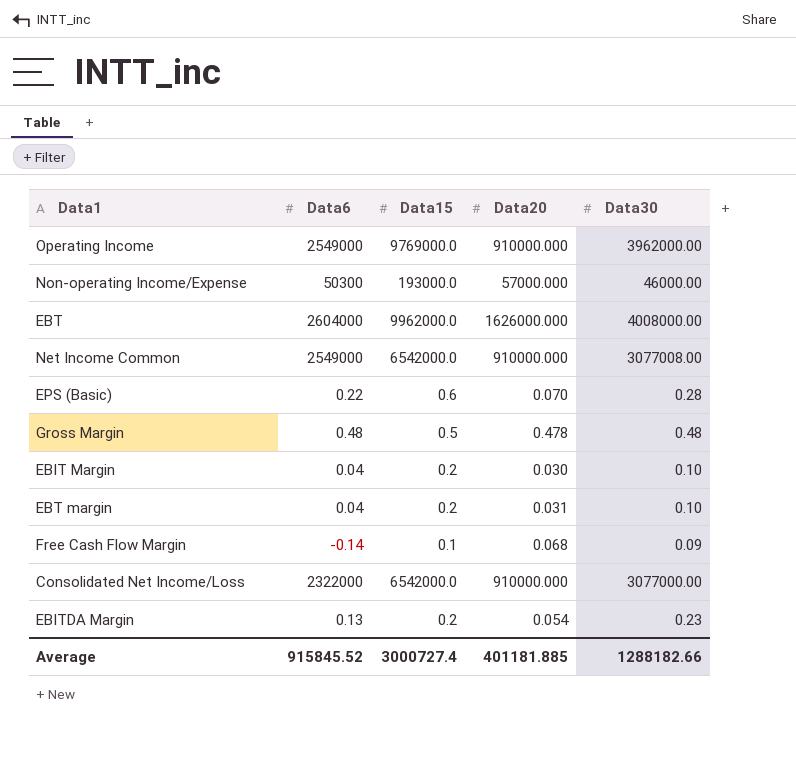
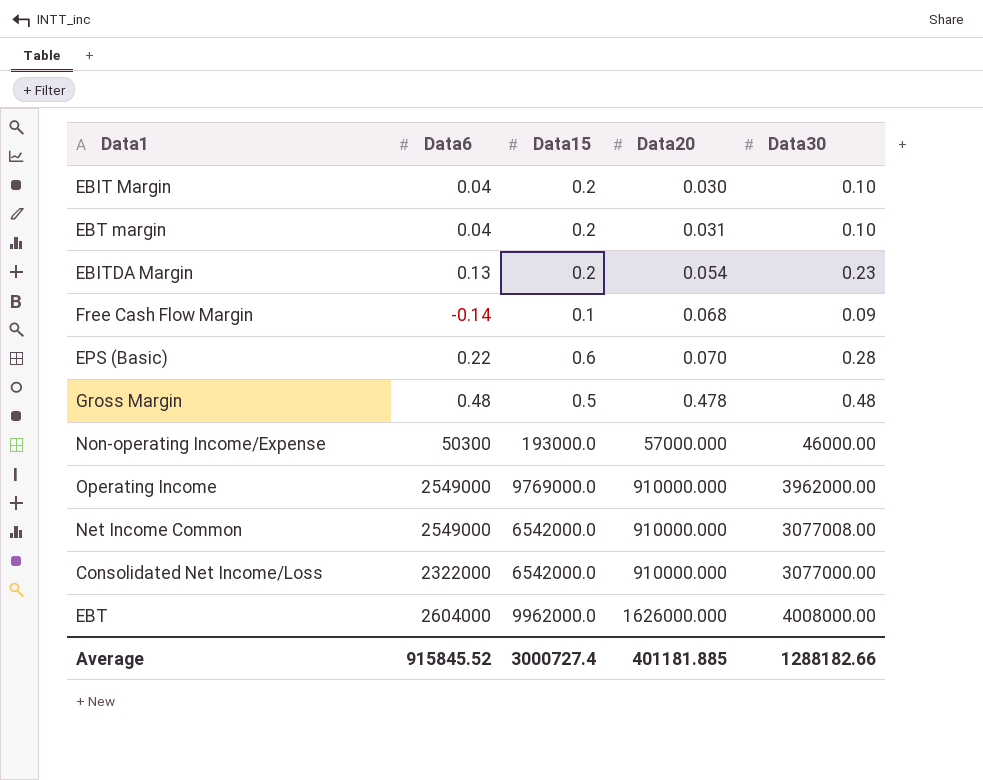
row order: none -> Data20 ascending

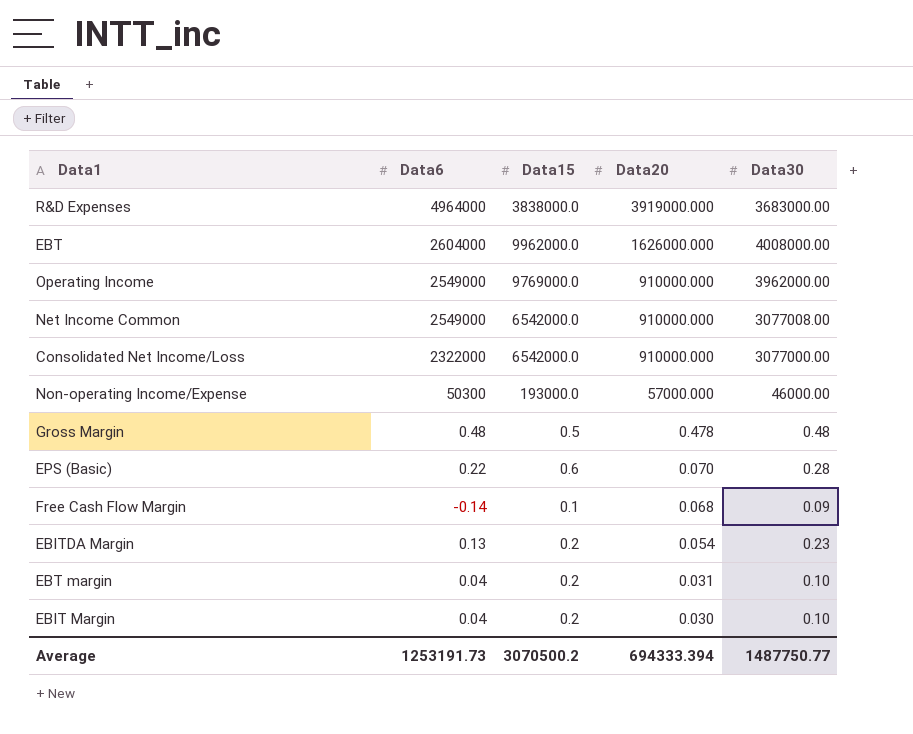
row order: Data20 ascending -> Data20 descending
row R&D Expenses: none -> 4964000 | 3838000.0 | 3919000.000 | 3683000.00
Average | Data6: 915845.52 -> 1253191.73
Average | Data15: 3000727.4 -> 3070500.2
Average | Data20: 401181.885 -> 694333.394
Average | Data30: 1288182.66 -> 1487750.77

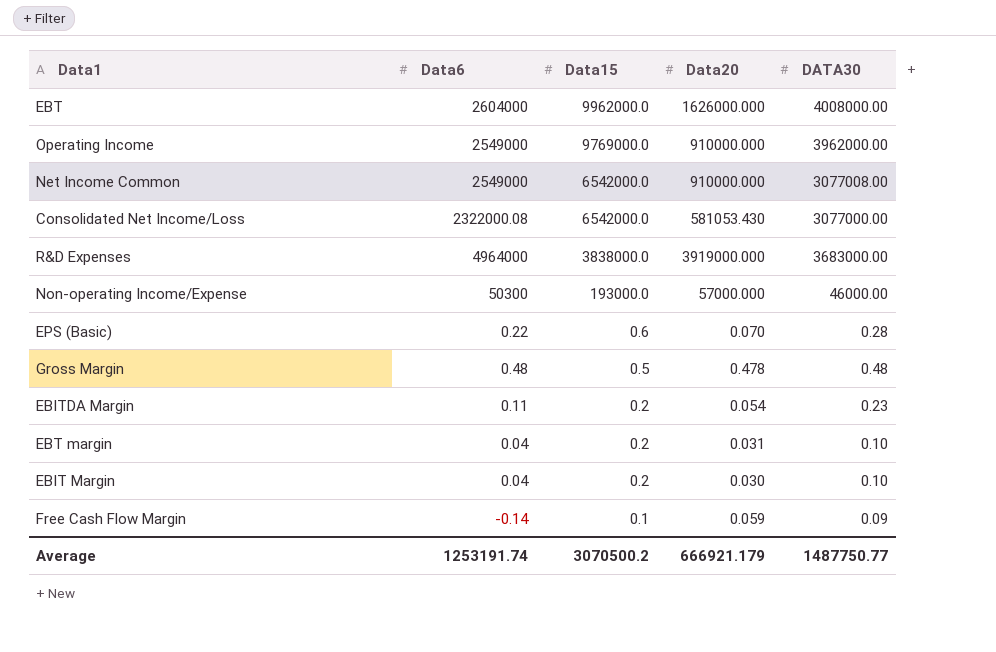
row order: Data20 descending -> Data15 descending
column name: Data30 -> DATA30
Consolidated Net Income/Loss | Data6: 2322000 -> 2322000.08
Consolidated Net Income/Loss | Data20: 910000.000 -> 581053.430
EBITDA Margin | Data6: 0.13 -> 0.11
Free Cash Flow Margin | Data20: 0.068 -> 0.059
Average | Data6: 1253191.73 -> 1253191.74
Average | Data20: 694333.394 -> 666921.179

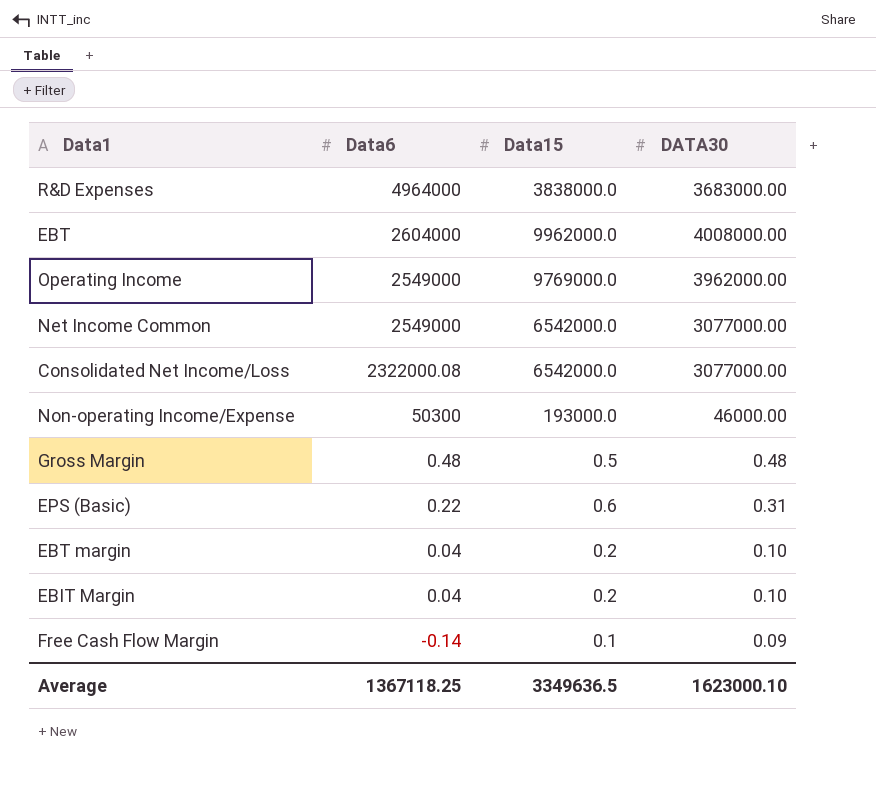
row order: Data15 descending -> Data6 descending
column Data20 | position: 4 -> none
row EBITDA Margin: 0.11 | 0.2 | 0.054 | 0.23 -> none
Net Income Common | DATA30: 3077008.00 -> 3077000.00
EPS (Basic) | DATA30: 0.28 -> 0.31
Average | Data6: 1253191.74 -> 1367118.25
Average | Data15: 3070500.2 -> 3349636.5
Average | DATA30: 1487750.77 -> 1623000.10

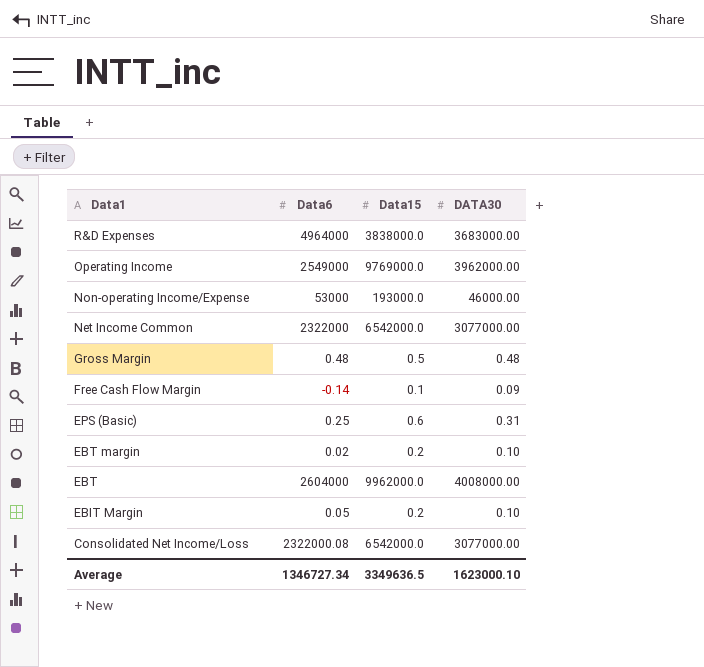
row order: Data6 descending -> Data1 descending
Non-operating Income/Expense | Data6: 50300 -> 53000
Net Income Common | Data6: 2549000 -> 2322000
EPS (Basic) | Data6: 0.22 -> 0.25
EBT margin | Data6: 0.04 -> 0.02
EBIT Margin | Data6: 0.04 -> 0.05
Average | Data6: 1367118.25 -> 1346727.34

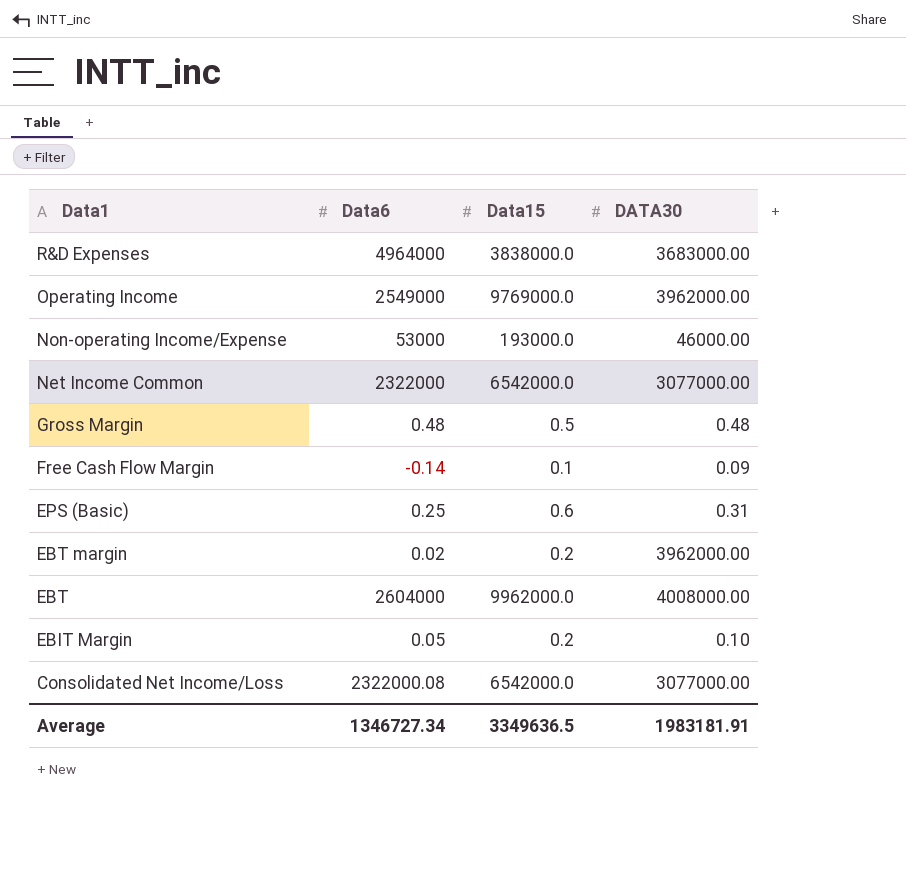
EBT margin | DATA30: 0.10 -> 3962000.00
Average | DATA30: 1623000.10 -> 1983181.91

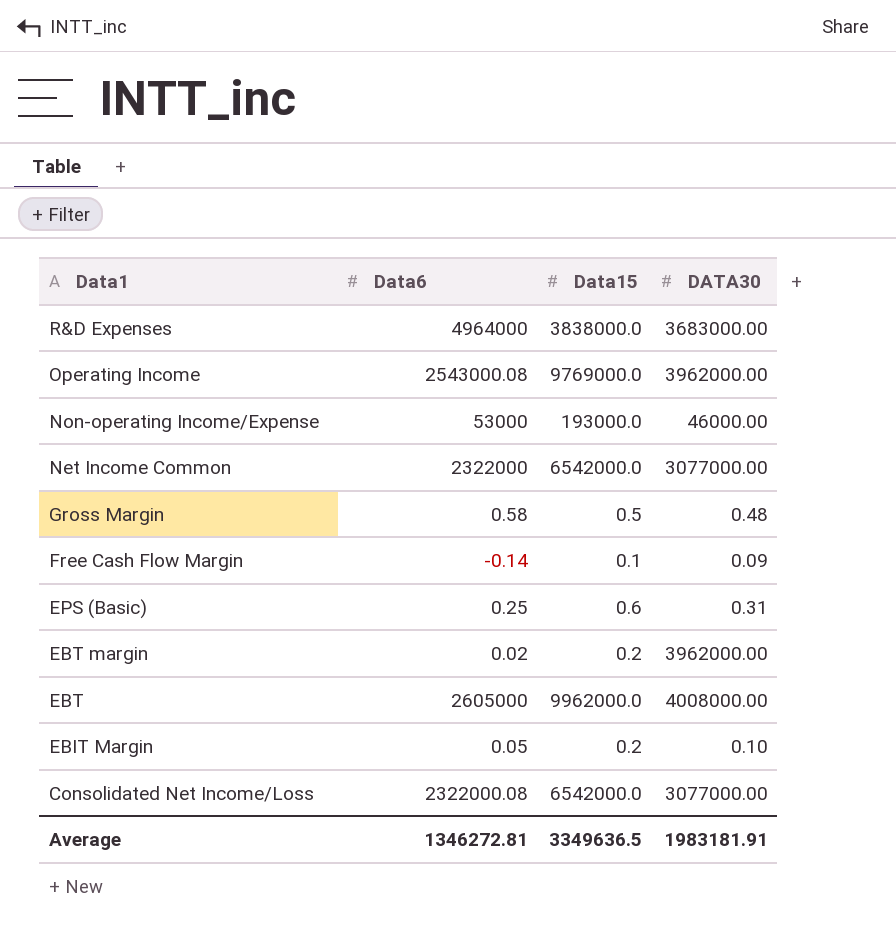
Operating Income | Data6: 2549000 -> 2543000.08
Gross Margin | Data6: 0.48 -> 0.58
EBT | Data6: 2604000 -> 2605000
Average | Data6: 1346727.34 -> 1346272.81

